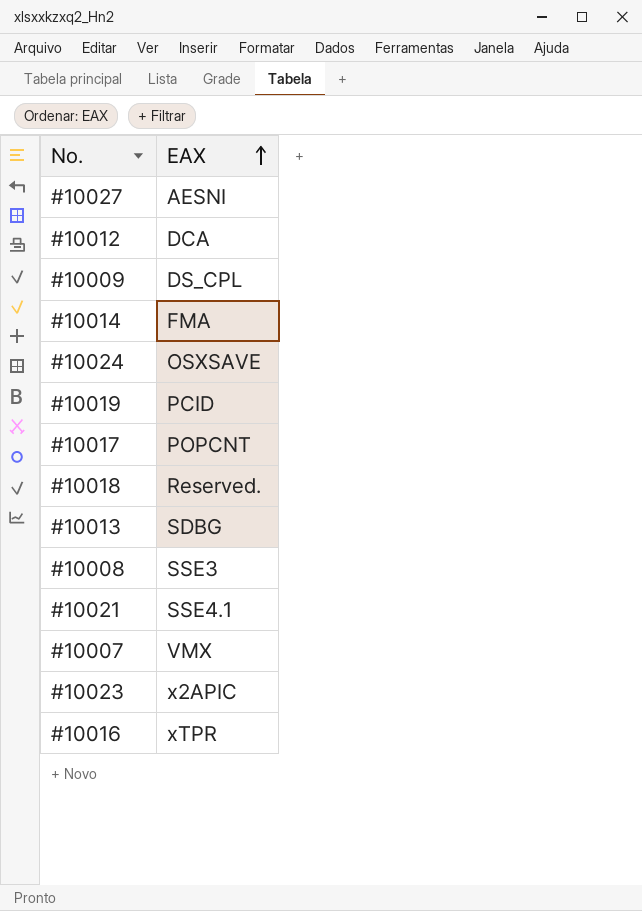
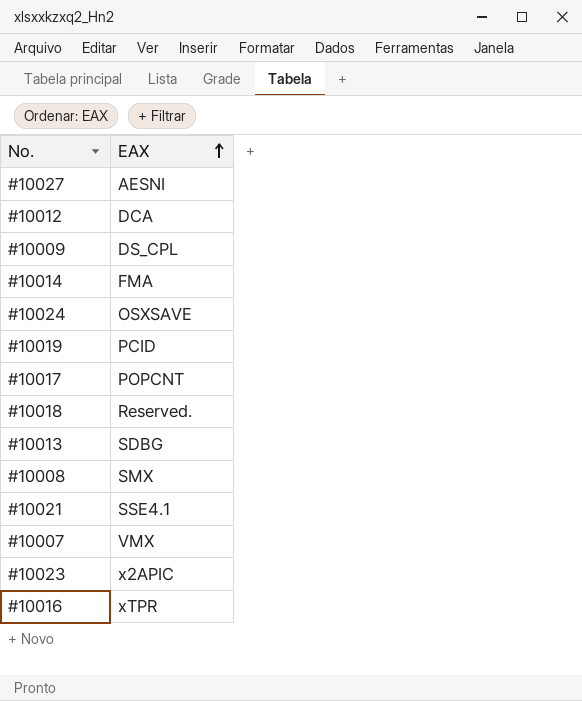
#10008 | EAX: SSE3 -> SMX

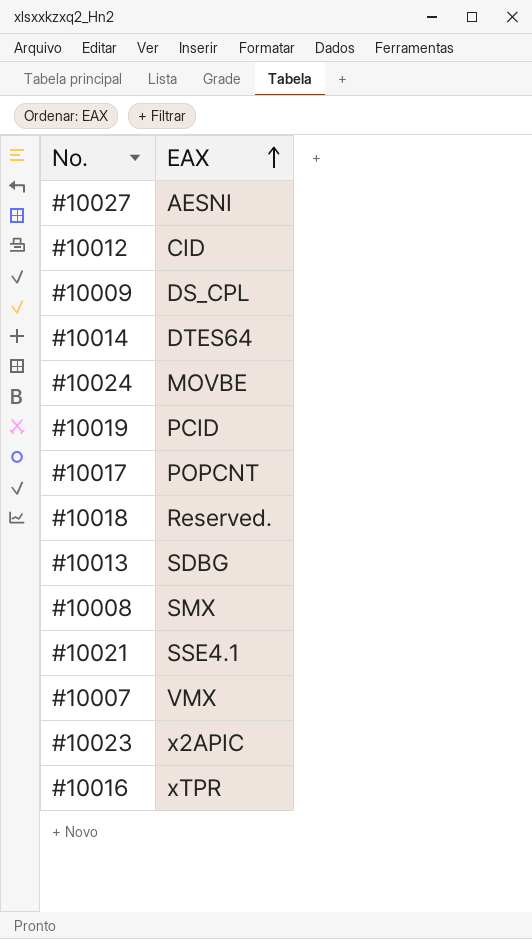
#10012 | EAX: DCA -> CID
#10014 | EAX: FMA -> DTES64
#10024 | EAX: OSXSAVE -> MOVBE

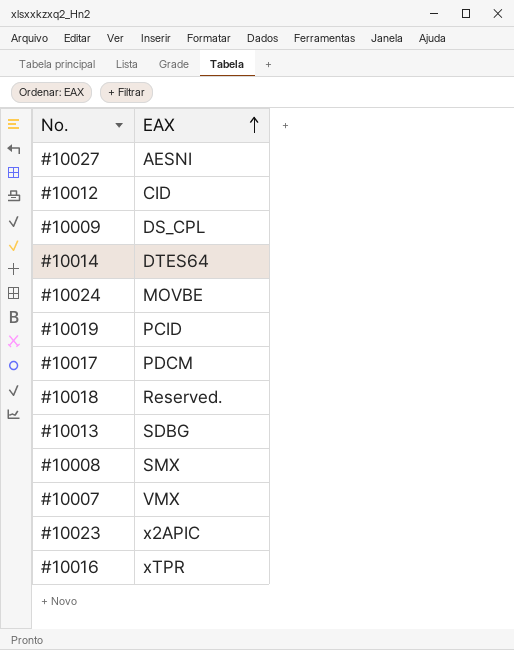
row #10021: SSE4.1 -> none
#10017 | EAX: POPCNT -> PDCM

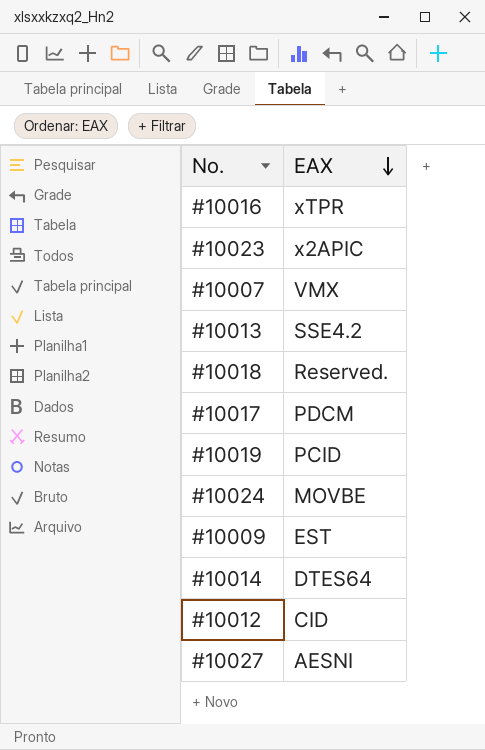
row order: EAX ascending -> EAX descending
row #10008: SMX -> none
#10013 | EAX: SDBG -> SSE4.2
#10009 | EAX: DS_CPL -> EST

